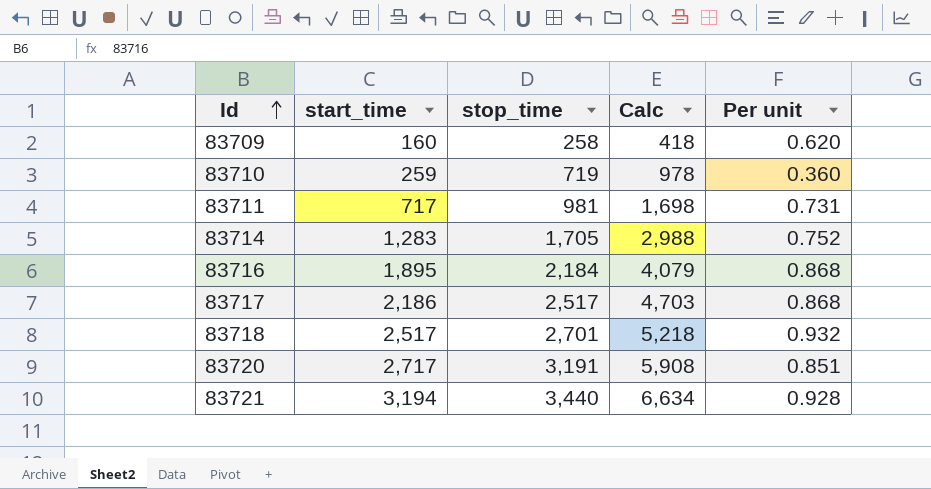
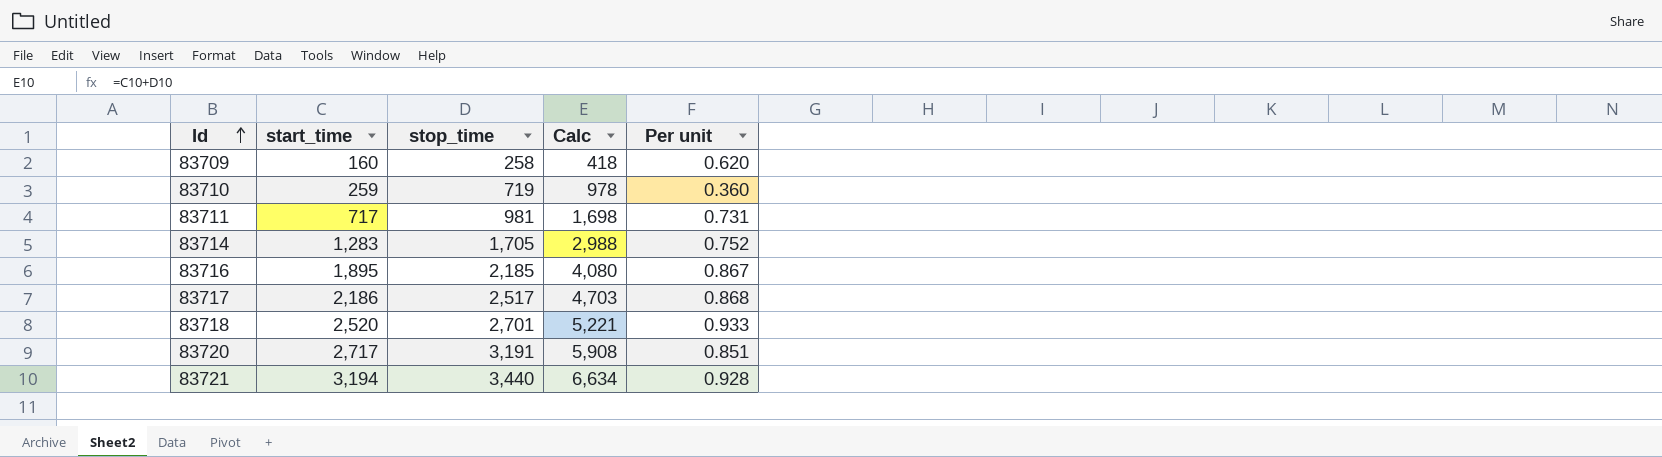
83716 | stop_time: 2,184 -> 2,185
83716 | Calc: 4,079 -> 4,080
83716 | Per unit: 0.868 -> 0.867
83718 | start_time: 2,517 -> 2,520
83718 | Calc: 5,218 -> 5,221
83718 | Per unit: 0.932 -> 0.933

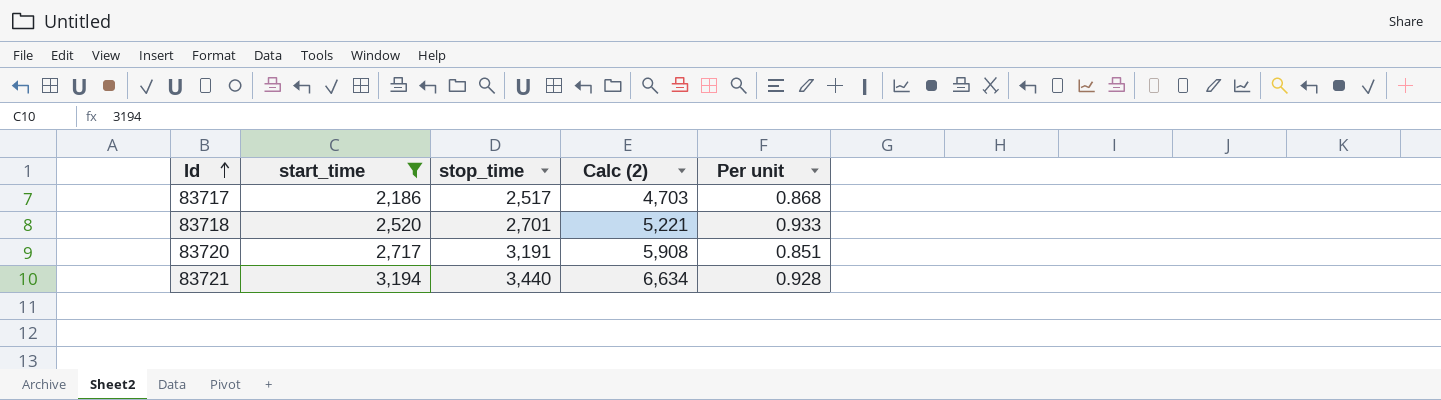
filter: none -> start_time >= 2,186
column name: Calc -> Calc (2)

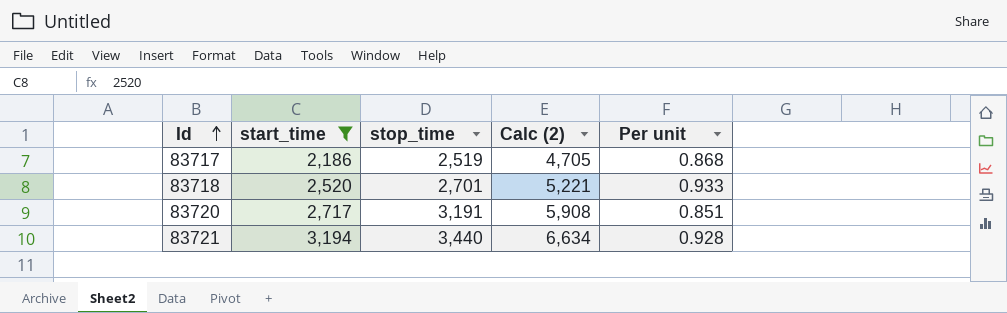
83717 | stop_time: 2,517 -> 2,519
83717 | Calc (2): 4,703 -> 4,705

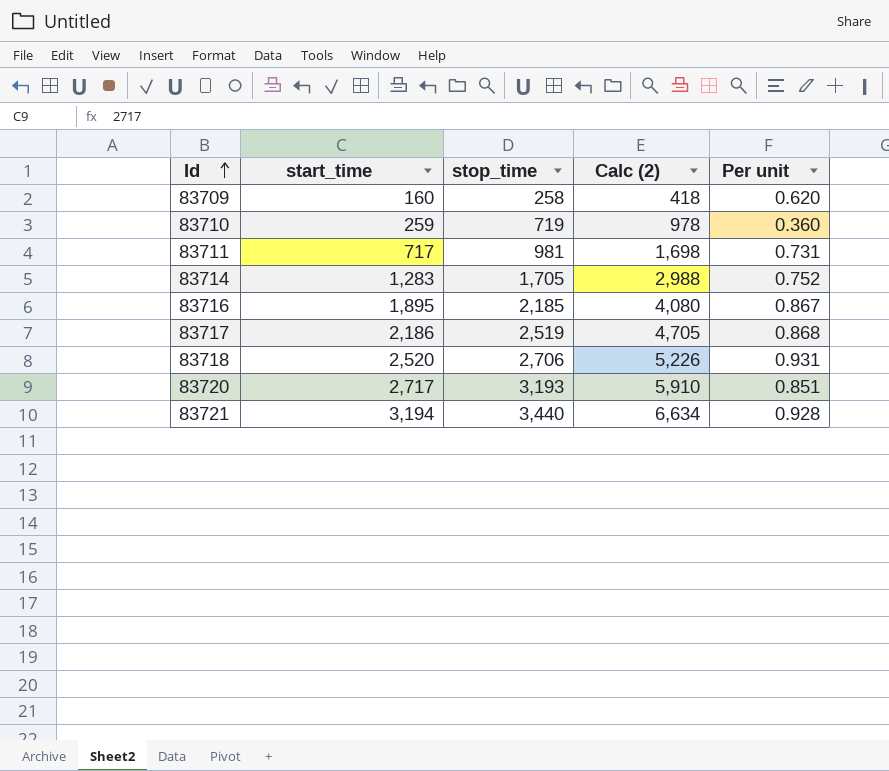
filter: start_time >= 2,186 -> none
83718 | stop_time: 2,701 -> 2,706
83718 | Calc (2): 5,221 -> 5,226
83718 | Per unit: 0.933 -> 0.931
83720 | stop_time: 3,191 -> 3,193
83720 | Calc (2): 5,908 -> 5,910

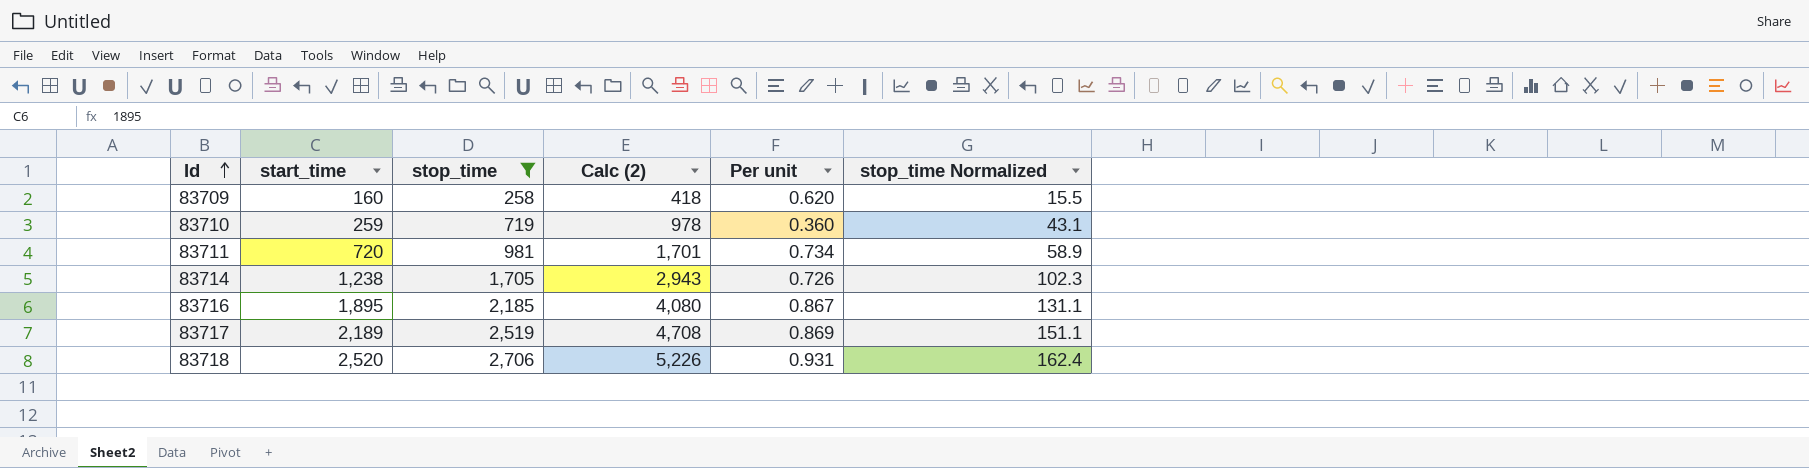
filter: none -> stop_time <= 2,706
column stop_time Normalized | formula: none -> [stop_time] * 0.06
83711 | start_time: 717 -> 720
83711 | Calc (2): 1,698 -> 1,701
83711 | Per unit: 0.731 -> 0.734
83714 | start_time: 1,283 -> 1,238
83714 | Calc (2): 2,988 -> 2,943
83714 | Per unit: 0.752 -> 0.726
83717 | start_time: 2,186 -> 2,189
83717 | Calc (2): 4,705 -> 4,708
83717 | Per unit: 0.868 -> 0.869

